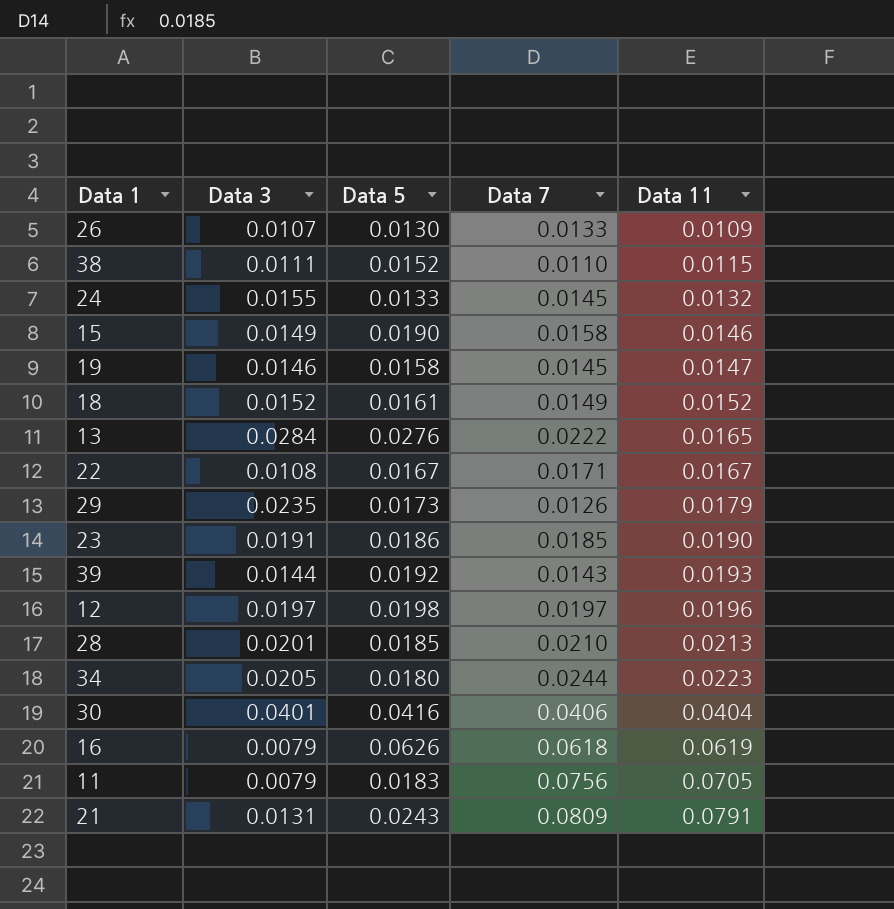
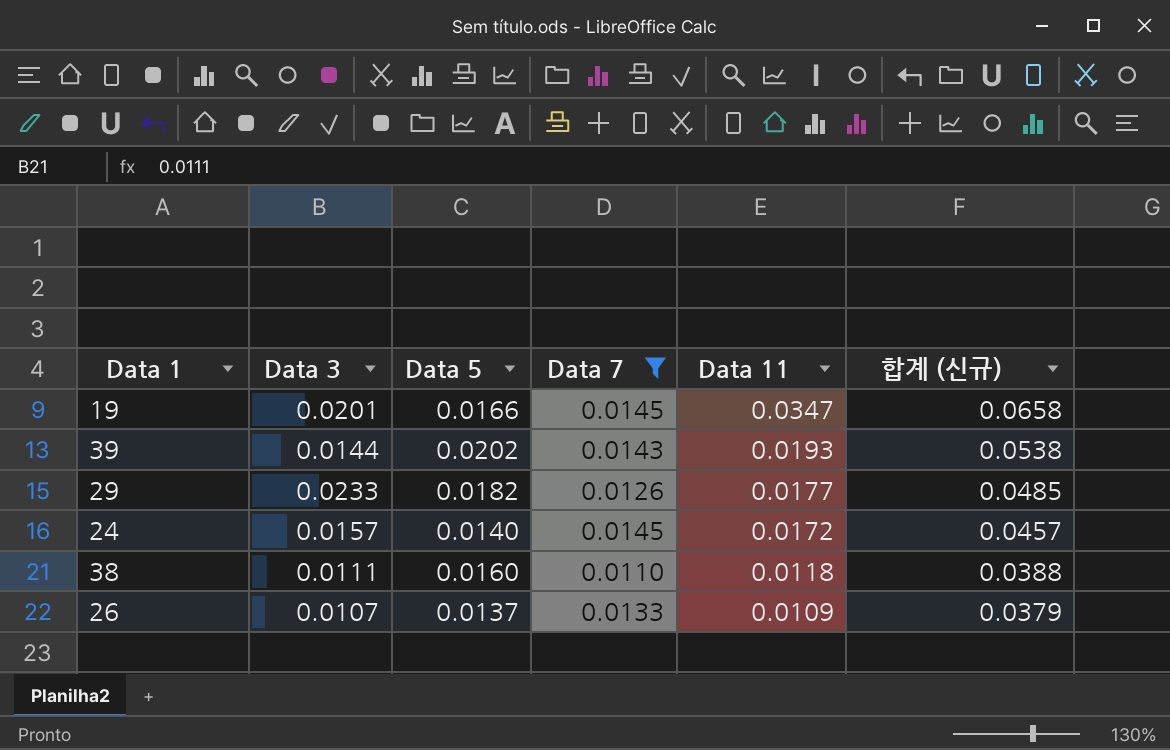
filter: none -> Data 7 <= 0.0145
row order: Data 11 ascending -> Data 11 descending
column 합계 (신규) | formula: none -> [Data 5] + [Data 7] + [Data 11]
19 | Data 3: 0.0146 -> 0.0201
19 | Data 5: 0.0158 -> 0.0166
19 | Data 11: 0.0147 -> 0.0347
39 | Data 5: 0.0192 -> 0.0202
29 | Data 3: 0.0235 -> 0.0233
29 | Data 5: 0.0173 -> 0.0182
29 | Data 11: 0.0179 -> 0.0177
24 | Data 3: 0.0155 -> 0.0157
24 | Data 5: 0.0133 -> 0.0140
24 | Data 11: 0.0132 -> 0.0172
38 | Data 5: 0.0152 -> 0.0160
38 | Data 11: 0.0115 -> 0.0118
26 | Data 5: 0.0130 -> 0.0137

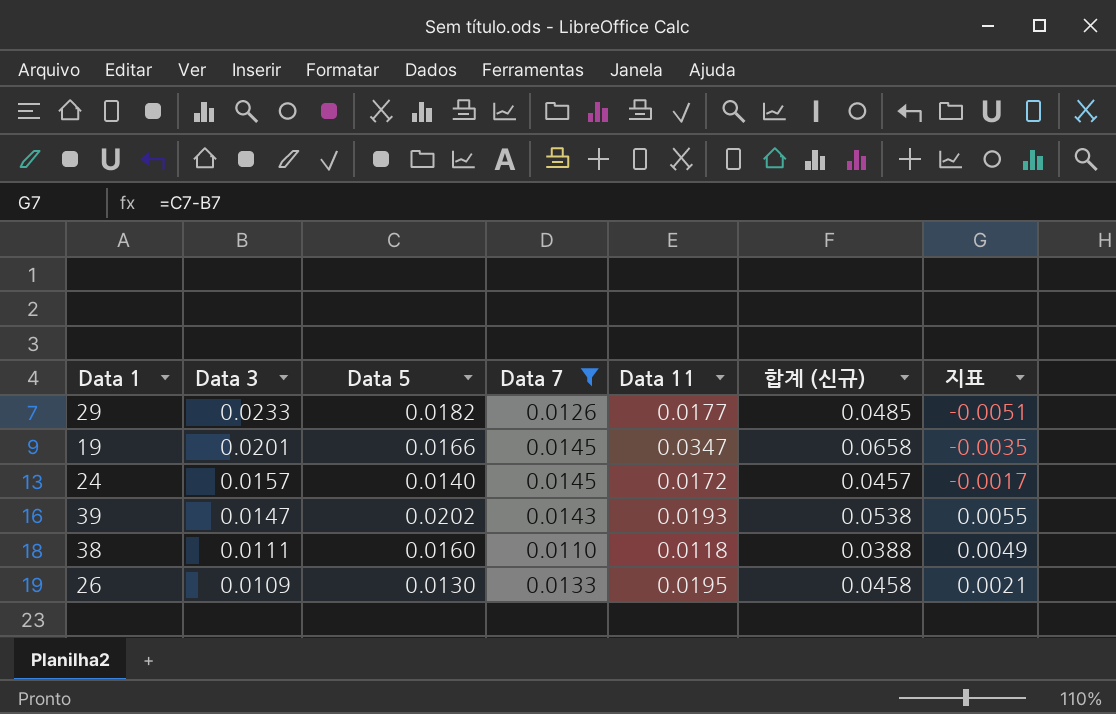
row order: Data 11 descending -> Data 3 descending
column 지표 | formula: none -> [Data 5] - [Data 3]
39 | Data 3: 0.0144 -> 0.0147
26 | Data 3: 0.0107 -> 0.0109
26 | Data 5: 0.0137 -> 0.0130
26 | Data 11: 0.0109 -> 0.0195
26 | 합계 (신규): 0.0379 -> 0.0458

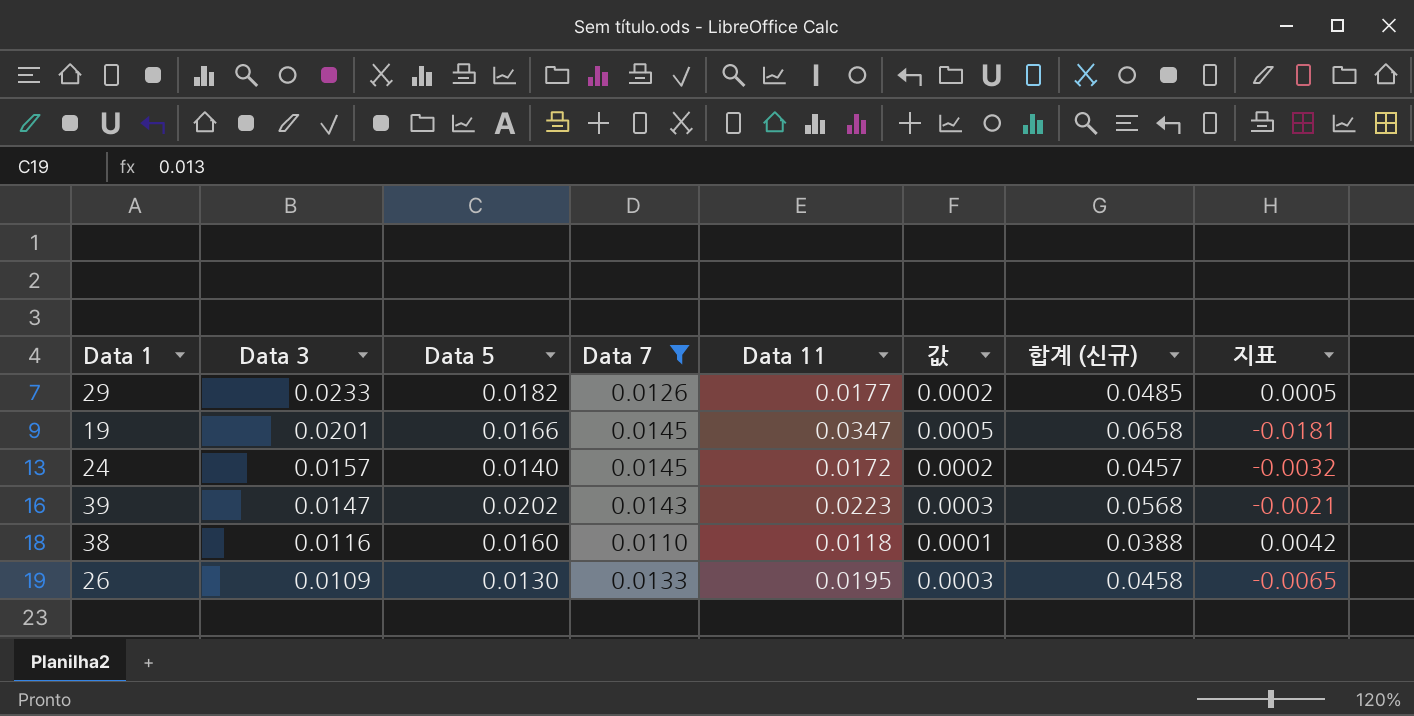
column 값 | formula: none -> [Data 7] * [Data 11]
column 지표 | formula: [Data 5] - [Data 3] -> [Data 5] - [Data 11]
39 | Data 11: 0.0193 -> 0.0223
39 | 합계 (신규): 0.0538 -> 0.0568
38 | Data 3: 0.0111 -> 0.0116

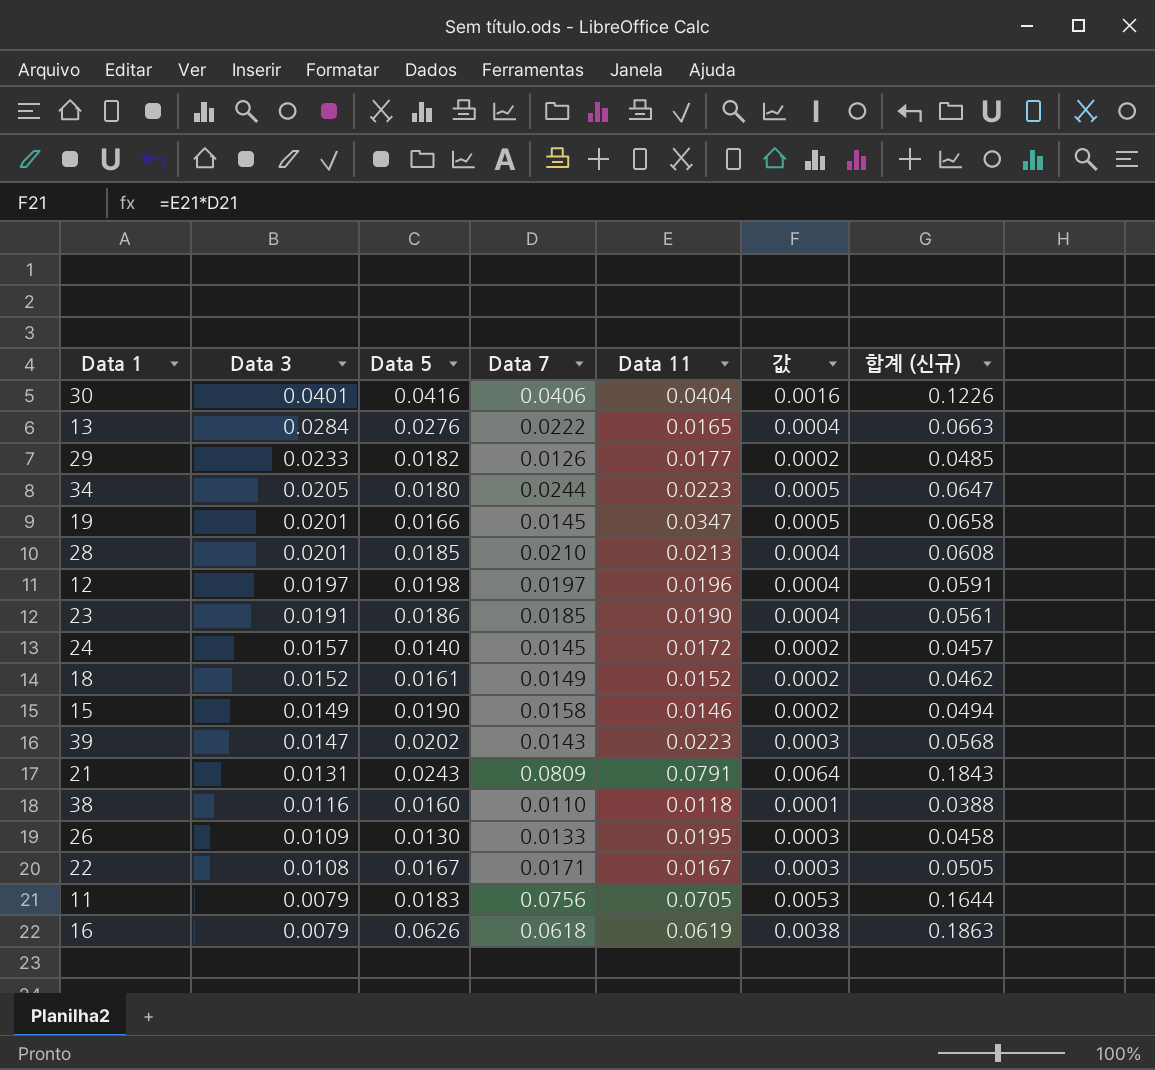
filter: Data 7 <= 0.0145 -> none
column 지표 | formula: [Data 5] - [Data 11] -> none

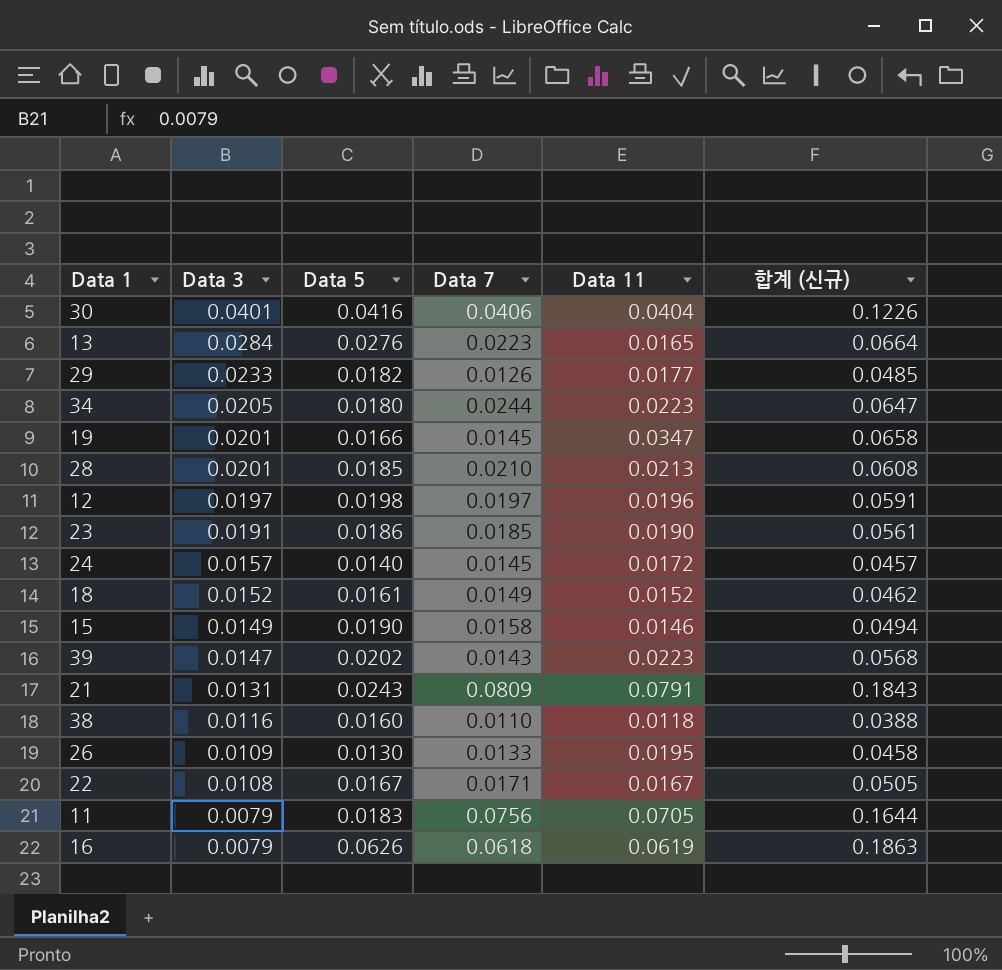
column 값 | formula: [Data 7] * [Data 11] -> none
13 | Data 7: 0.0222 -> 0.0223
13 | 합계 (신규): 0.0663 -> 0.0664

